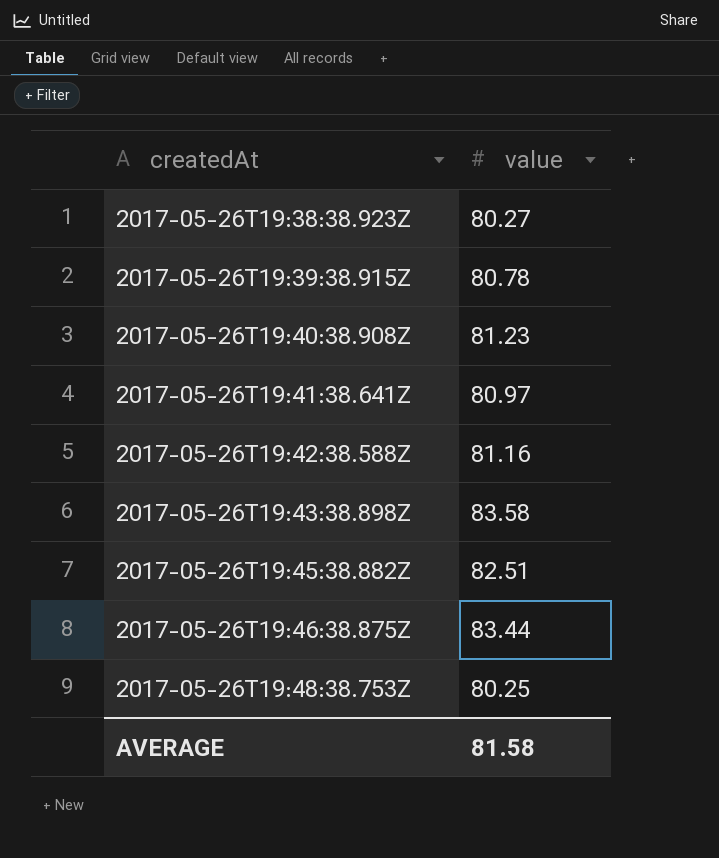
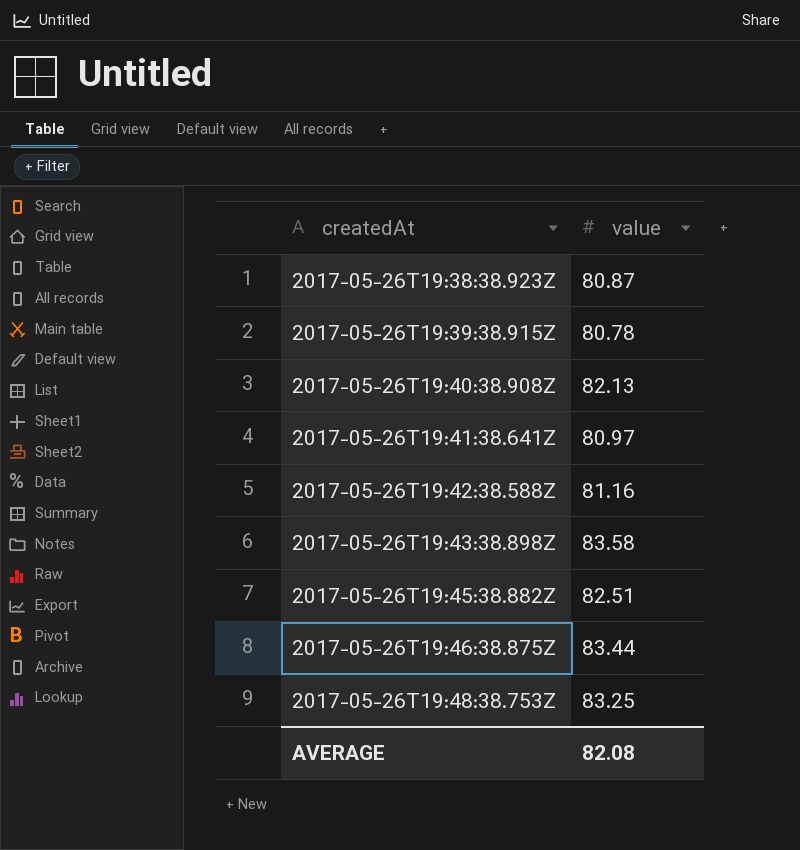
2017-05-26T19:38:38.923Z | value: 80.27 -> 80.87
2017-05-26T19:40:38.908Z | value: 81.23 -> 82.13
2017-05-26T19:48:38.753Z | value: 80.25 -> 83.25
AVERAGE | value: 81.58 -> 82.08

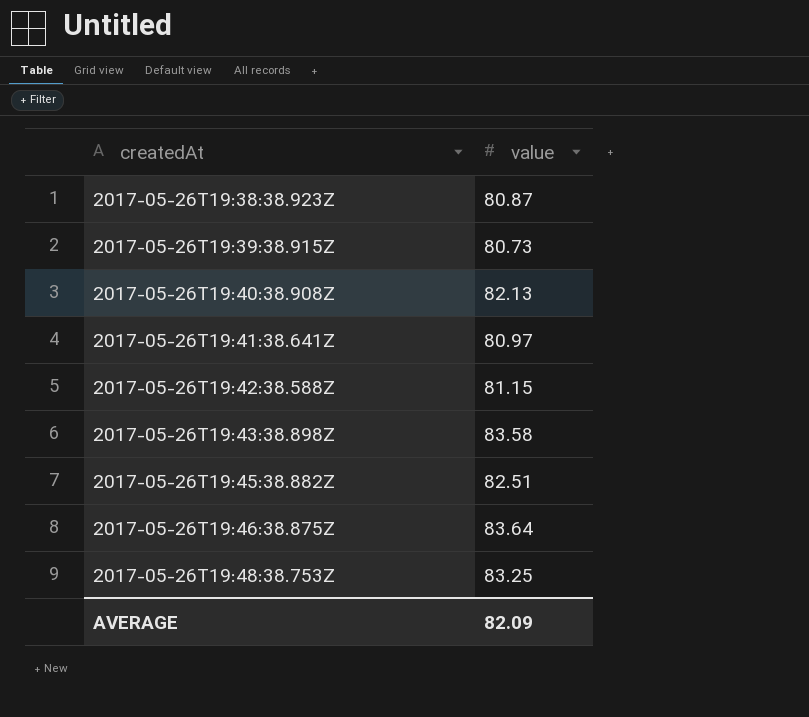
2017-05-26T19:39:38.915Z | value: 80.78 -> 80.73
2017-05-26T19:42:38.588Z | value: 81.16 -> 81.15
2017-05-26T19:46:38.875Z | value: 83.44 -> 83.64
AVERAGE | value: 82.08 -> 82.09

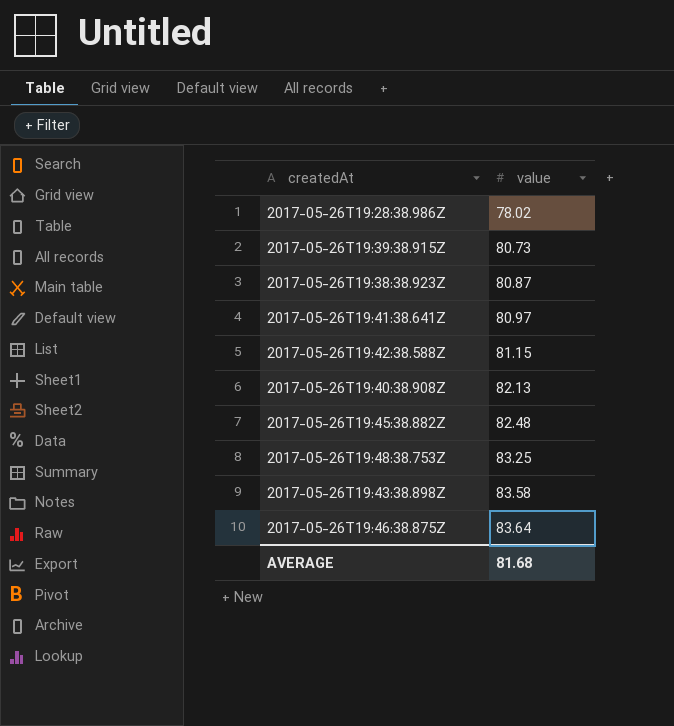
row order: createdAt ascending -> value ascending
row 2017-05-26T19:28:38.986Z: none -> 78.02
2017-05-26T19:45:38.882Z | value: 82.51 -> 82.48
AVERAGE | value: 82.09 -> 81.68

